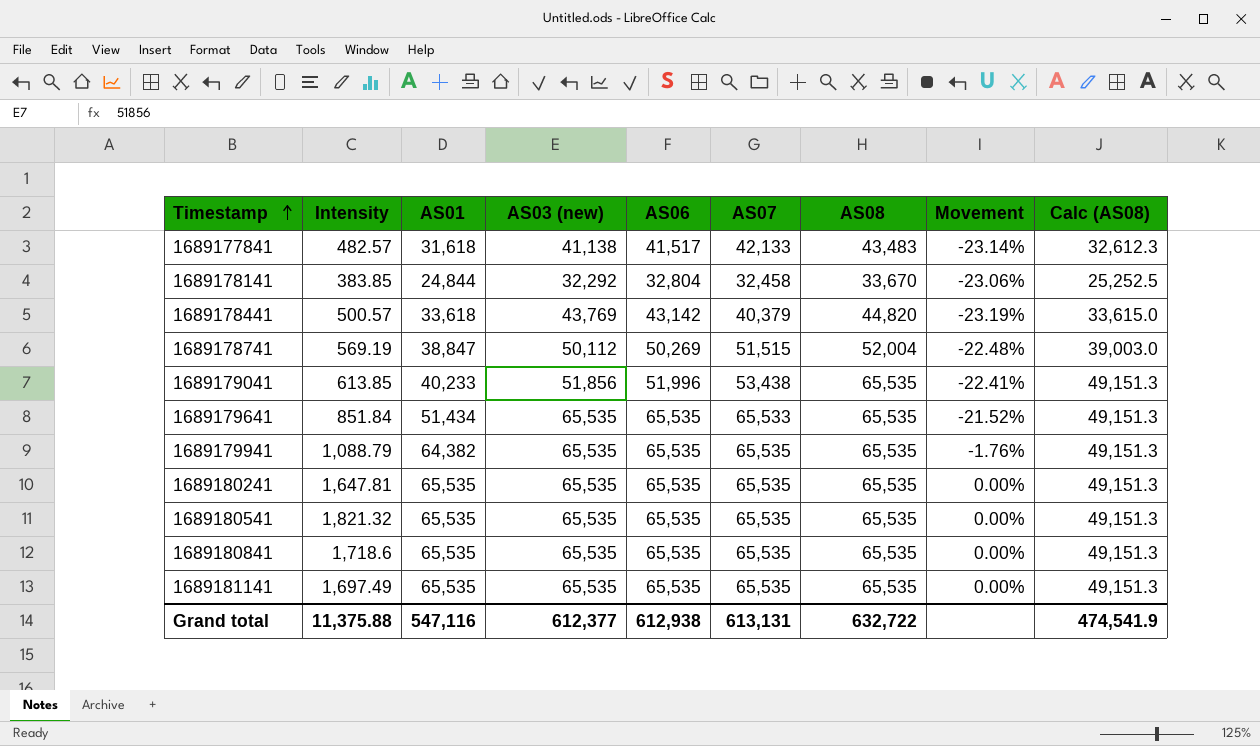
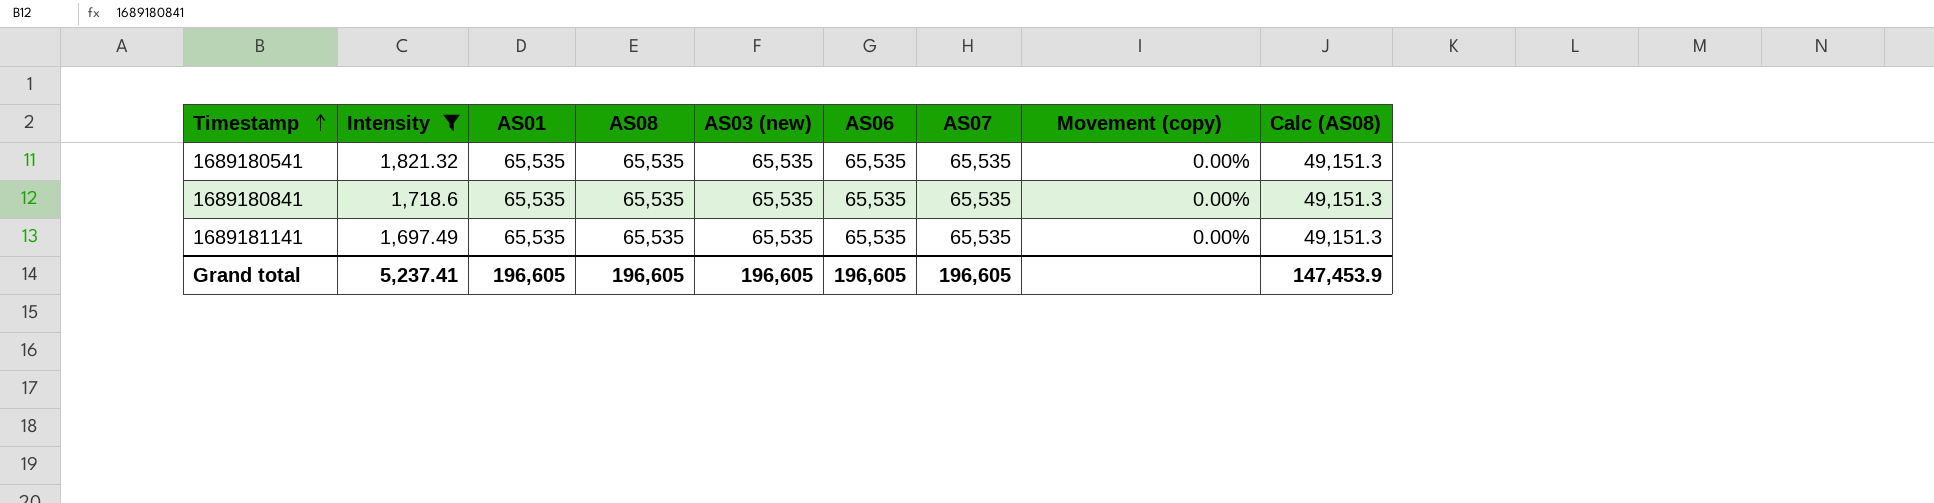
filter: none -> Intensity >= 1,697.49
column AS08 | position: 7 -> 4
column name: Movement -> Movement (copy)
Grand total | Intensity: 11,375.88 -> 5,237.41
Grand total | AS01: 547,116 -> 196,605
Grand total | AS08: 632,722 -> 196,605
Grand total | AS03 (new): 612,377 -> 196,605
Grand total | AS06: 612,938 -> 196,605
Grand total | AS07: 613,131 -> 196,605
Grand total | Calc (AS08): 474,541.9 -> 147,453.9

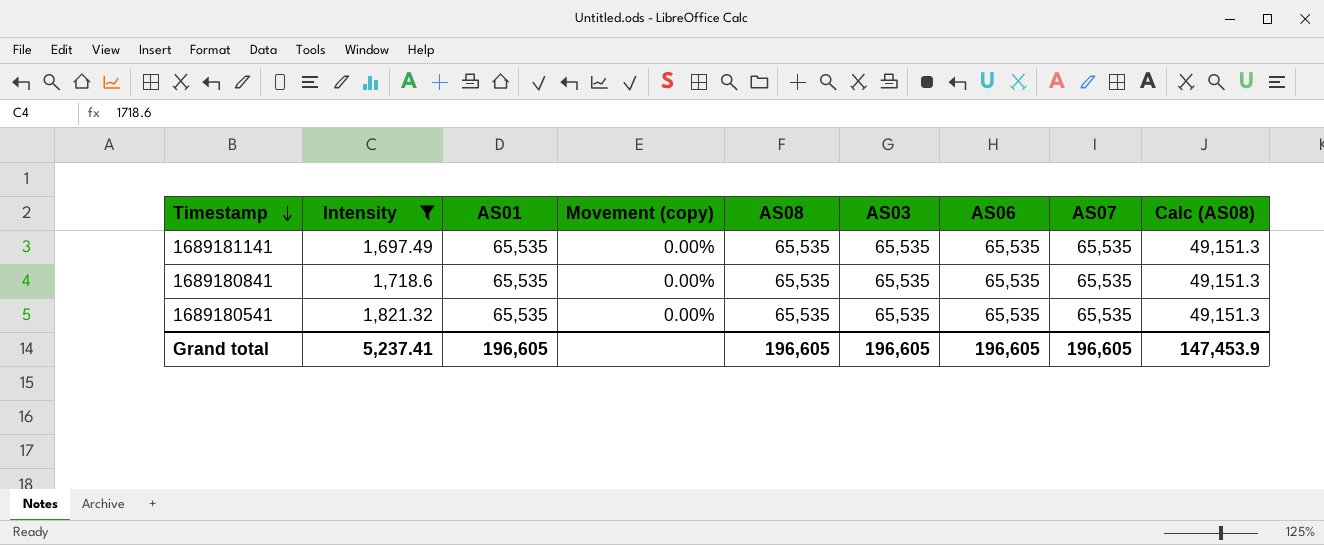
row order: Timestamp ascending -> Timestamp descending
column Movement (copy) | position: 8 -> 4
column name: AS03 (new) -> AS03

